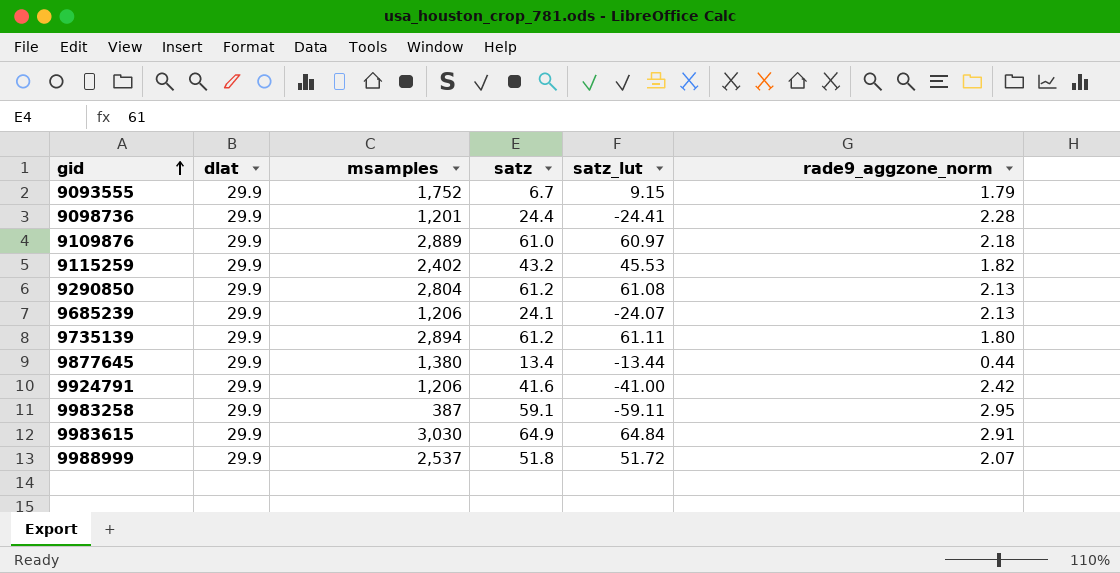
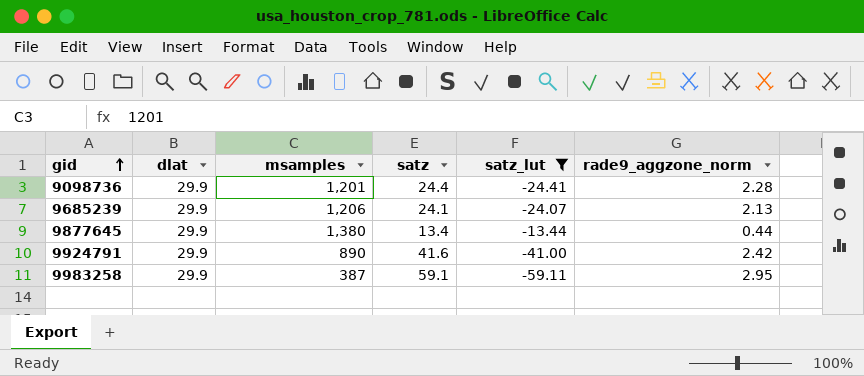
filter: none -> satz_lut <= -13.44
9924791 | msamples: 1,206 -> 890

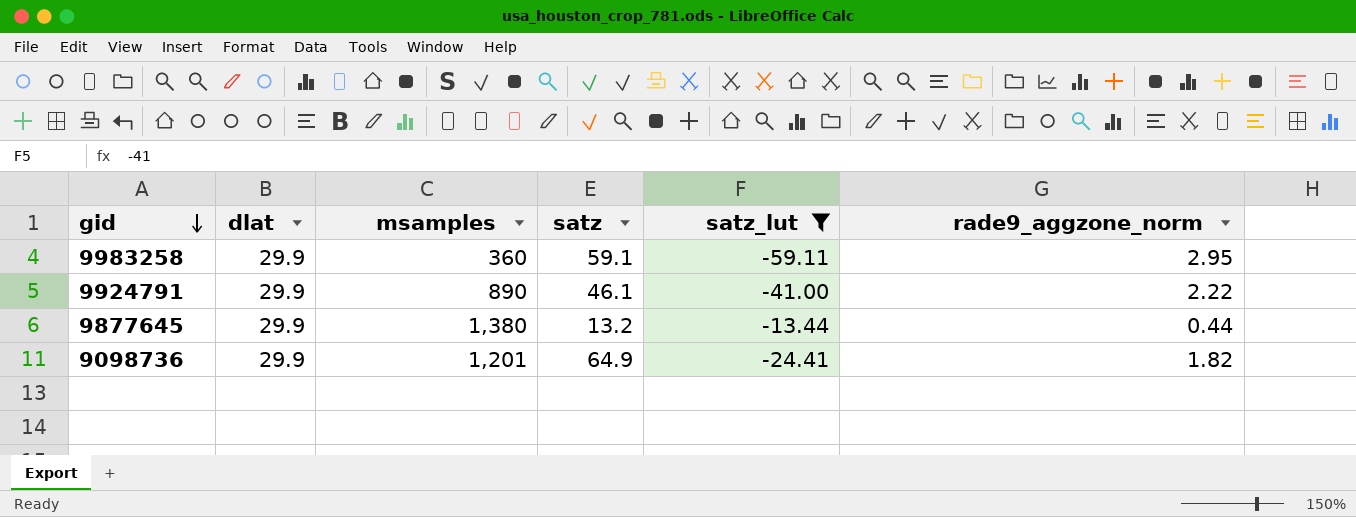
row order: gid ascending -> gid descending
row 9685239: 29.9 | 1,206 | 24.1 | -24.07 | 2.13 -> none
9983258 | msamples: 387 -> 360
9924791 | satz: 41.6 -> 46.1
9924791 | rade9_aggzone_norm: 2.42 -> 2.22
9877645 | satz: 13.4 -> 13.2
9098736 | satz: 24.4 -> 64.9
9098736 | rade9_aggzone_norm: 2.28 -> 1.82

